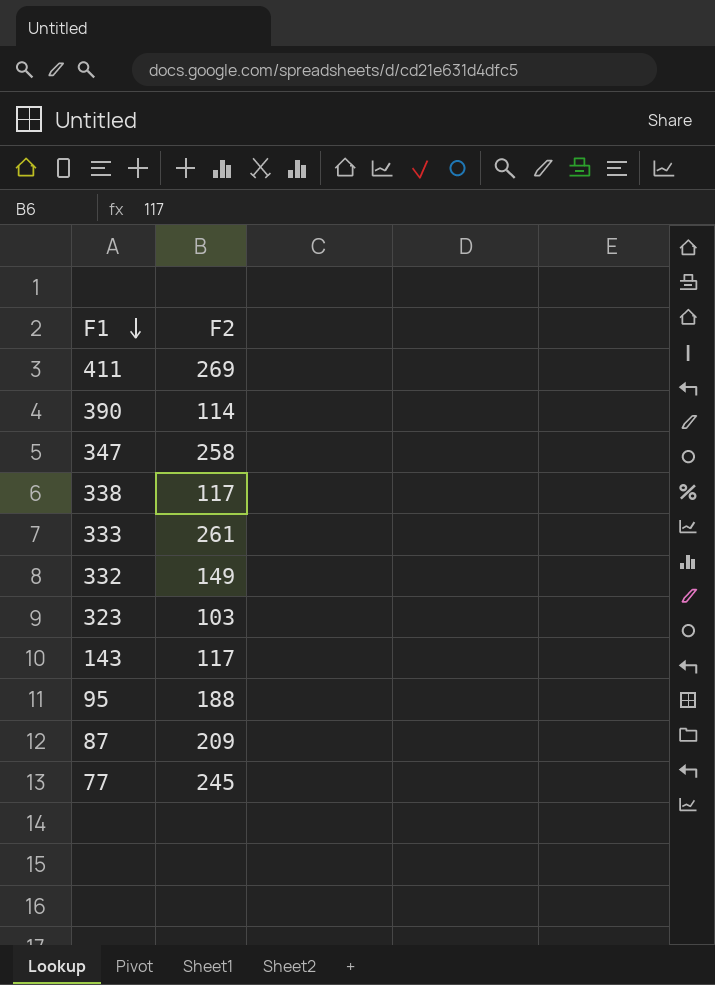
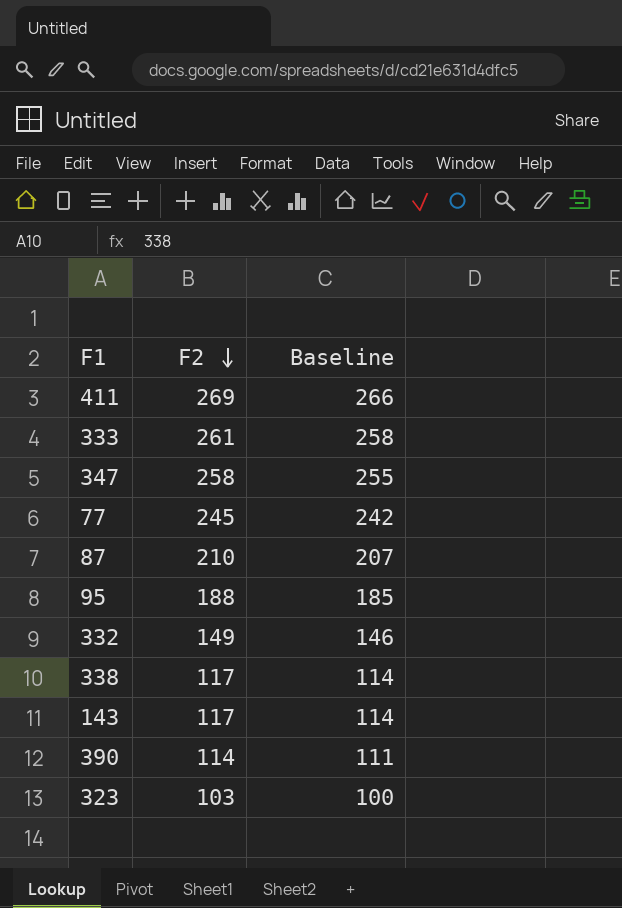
row order: F1 descending -> F2 descending
column Baseline | formula: none -> [F2] - 3
87 | F2: 209 -> 210

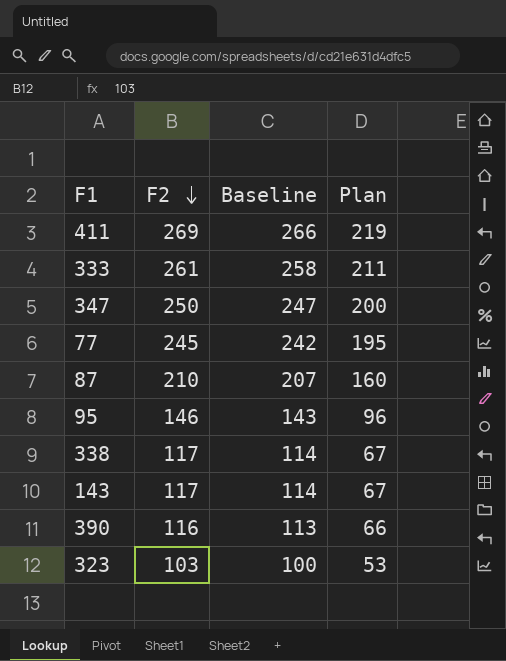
column Plan | formula: none -> [F2] - 50
row 332: 149 | 146 -> none
347 | F2: 258 -> 250
347 | Baseline: 255 -> 247
95 | F2: 188 -> 146
95 | Baseline: 185 -> 143
390 | F2: 114 -> 116
390 | Baseline: 111 -> 113

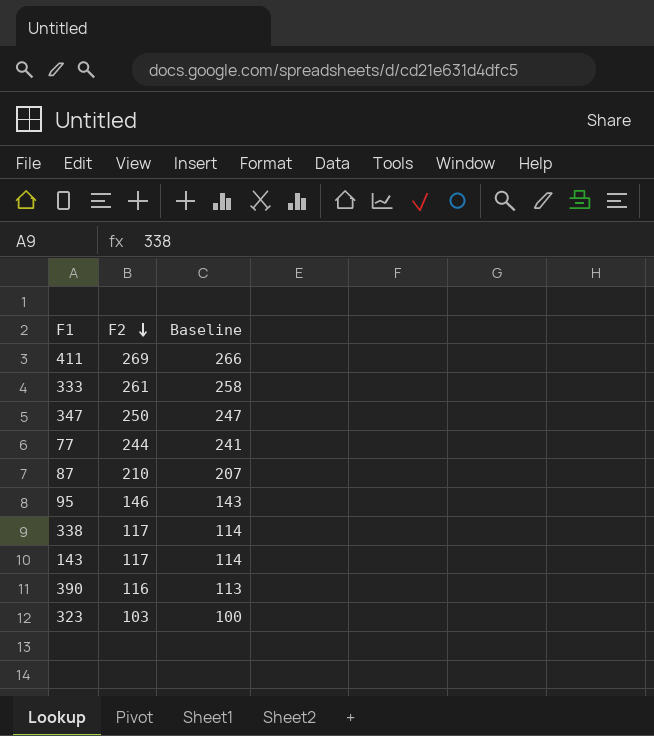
column Plan | formula: [F2] - 50 -> none
77 | F2: 245 -> 244
77 | Baseline: 242 -> 241

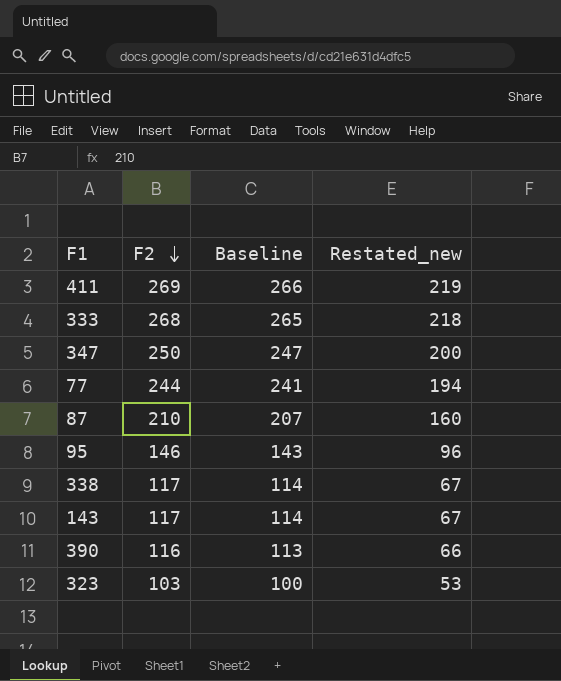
column Restated_new | formula: none -> [F2] - 50
333 | F2: 261 -> 268
333 | Baseline: 258 -> 265

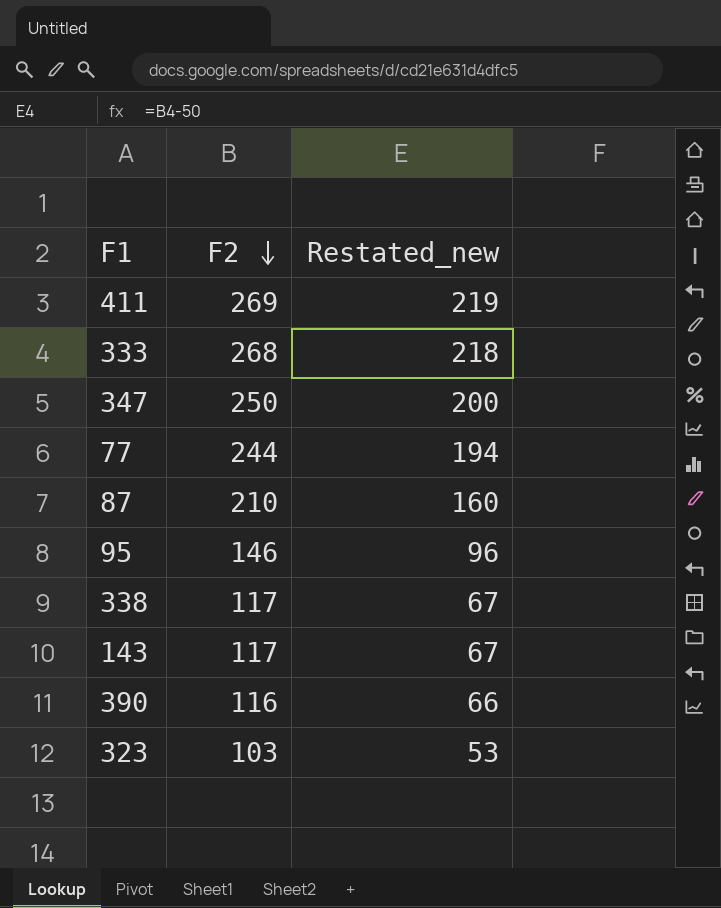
column Baseline | formula: [F2] - 3 -> none

